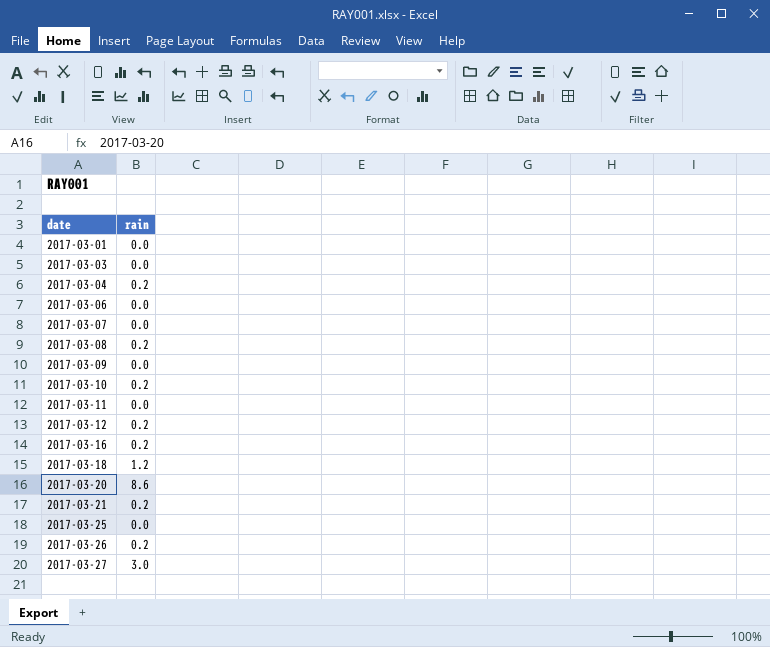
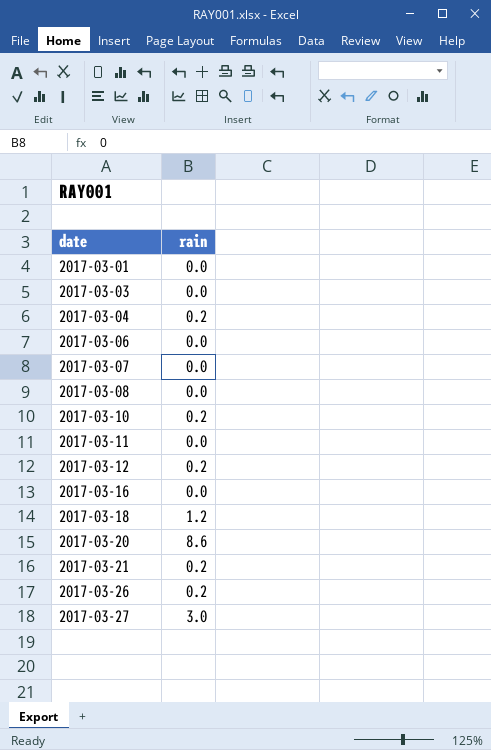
row 2017-03-09: 0.0 -> none
row 2017-03-25: 0.0 -> none
2017-03-08 | rain: 0.2 -> 0.0
2017-03-16 | rain: 0.2 -> 0.0

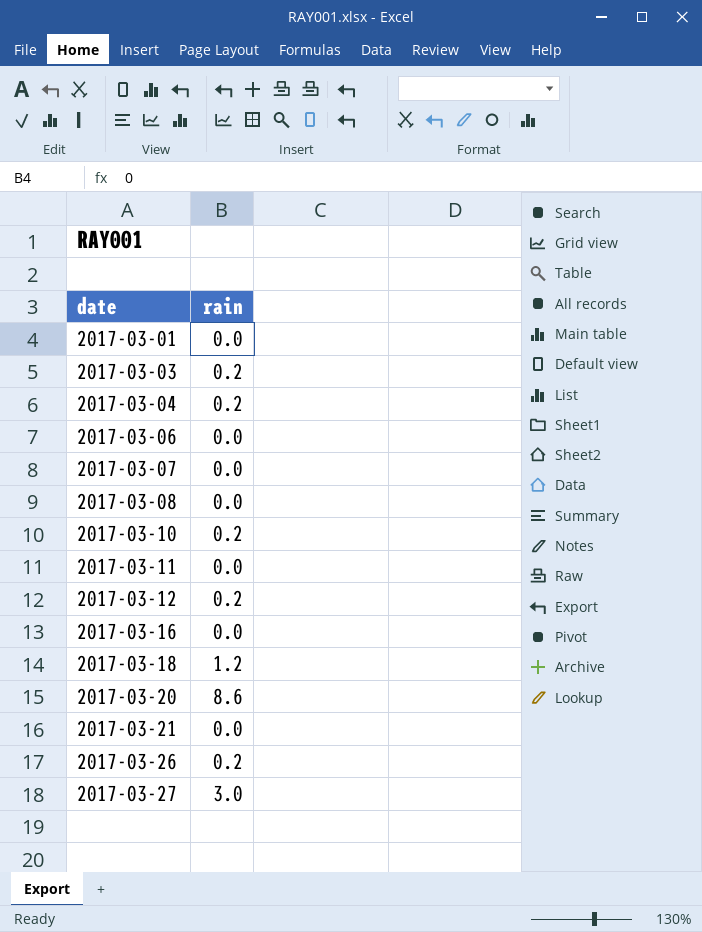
2017-03-03 | rain: 0.0 -> 0.2
2017-03-21 | rain: 0.2 -> 0.0

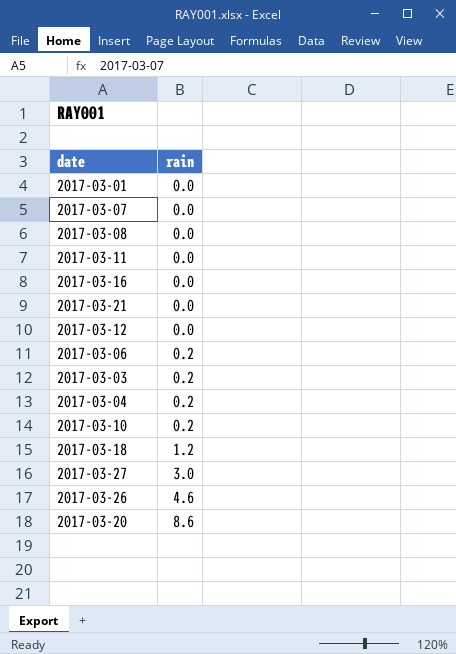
row order: date ascending -> rain ascending
2017-03-12 | rain: 0.2 -> 0.0
2017-03-06 | rain: 0.0 -> 0.2
2017-03-26 | rain: 0.2 -> 4.6

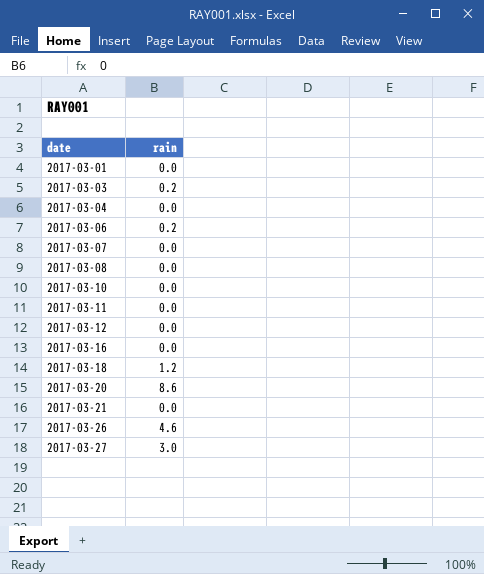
row order: rain ascending -> date ascending
2017-03-04 | rain: 0.2 -> 0.0
2017-03-10 | rain: 0.2 -> 0.0

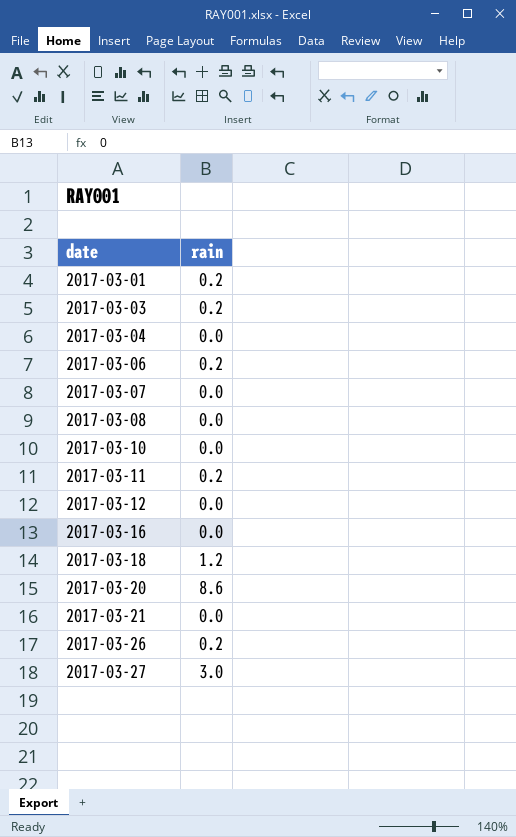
2017-03-01 | rain: 0.0 -> 0.2
2017-03-11 | rain: 0.0 -> 0.2
2017-03-26 | rain: 4.6 -> 0.2

